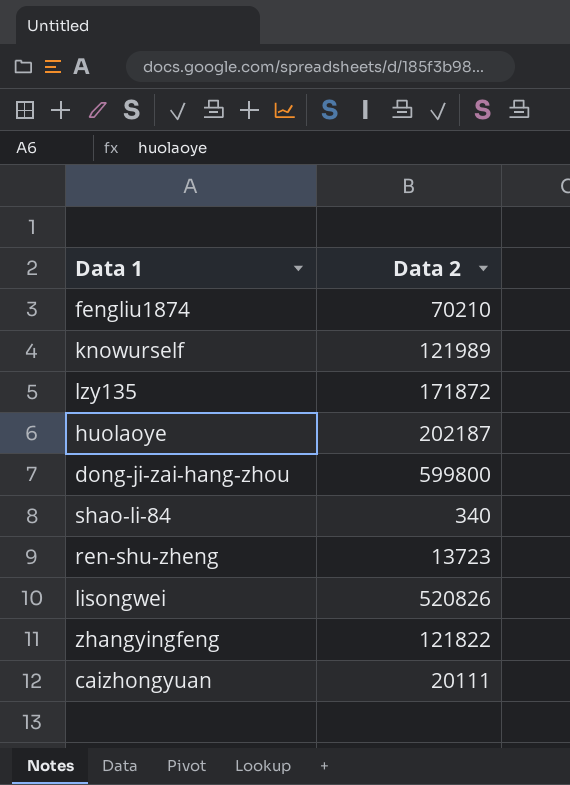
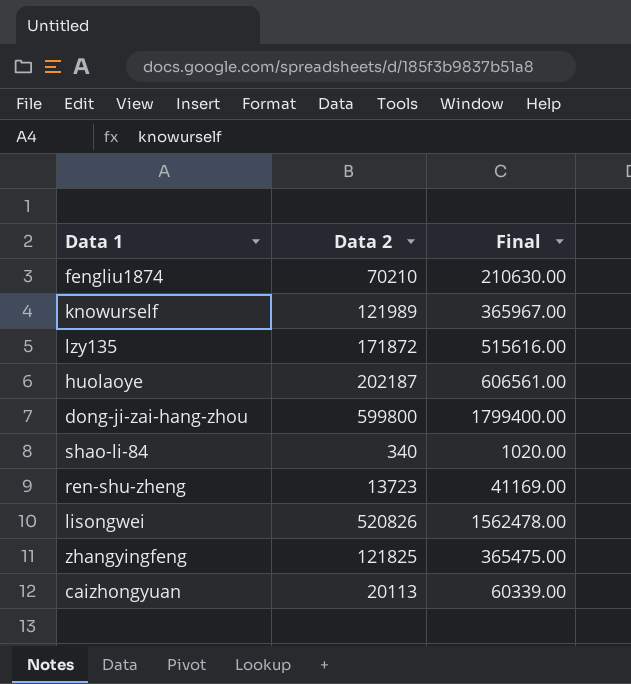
column Final | formula: none -> [Data 2] * 3
zhangyingfeng | Data 2: 121822 -> 121825
caizhongyuan | Data 2: 20111 -> 20113

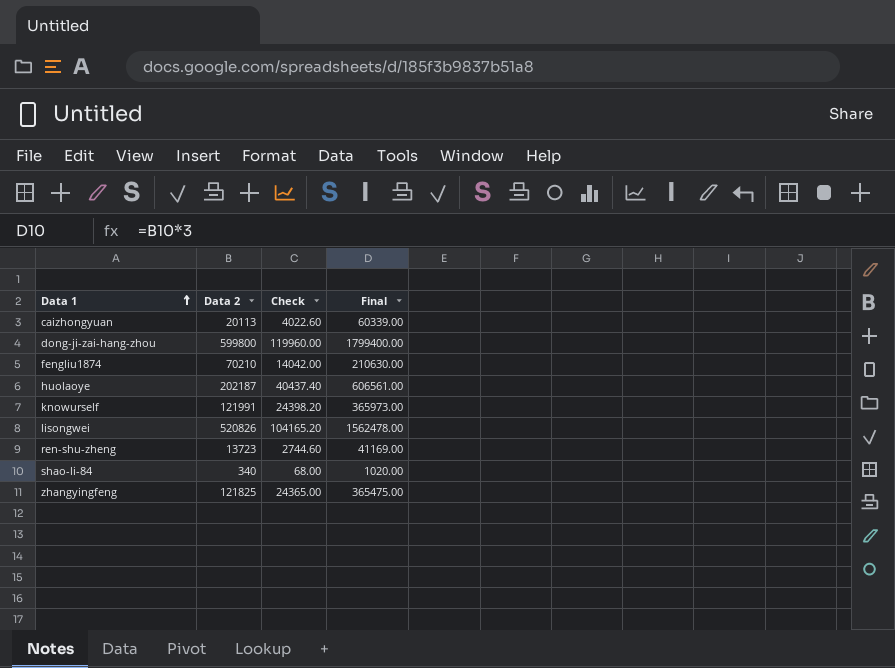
row order: none -> Data 1 ascending
column Check | formula: none -> [Data 2] * 0.2
row lzy135: 171872 | 515616.00 -> none
knowurself | Data 2: 121989 -> 121991
knowurself | Final: 365967.00 -> 365973.00

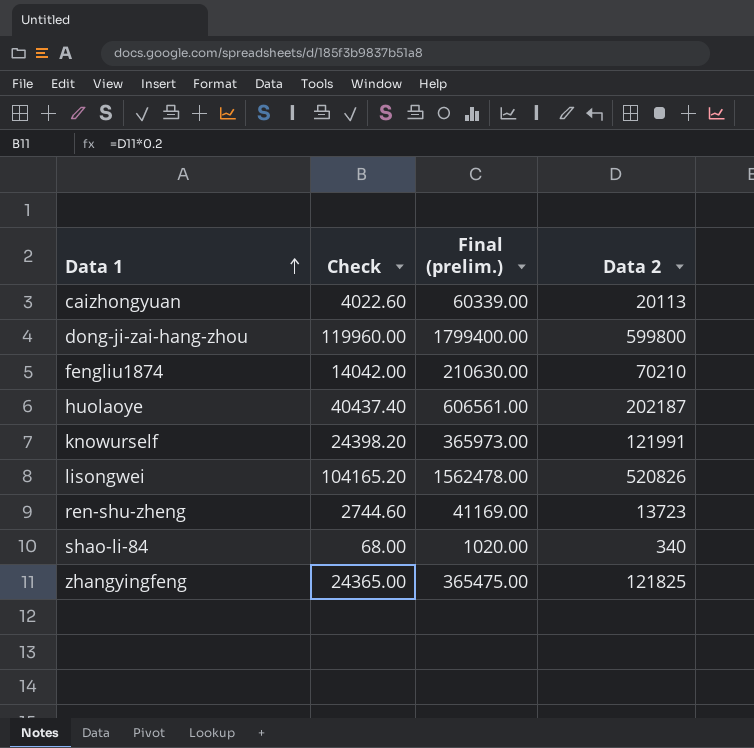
column name: Final -> Final (prelim.)
column Data 2 | position: 2 -> 4

